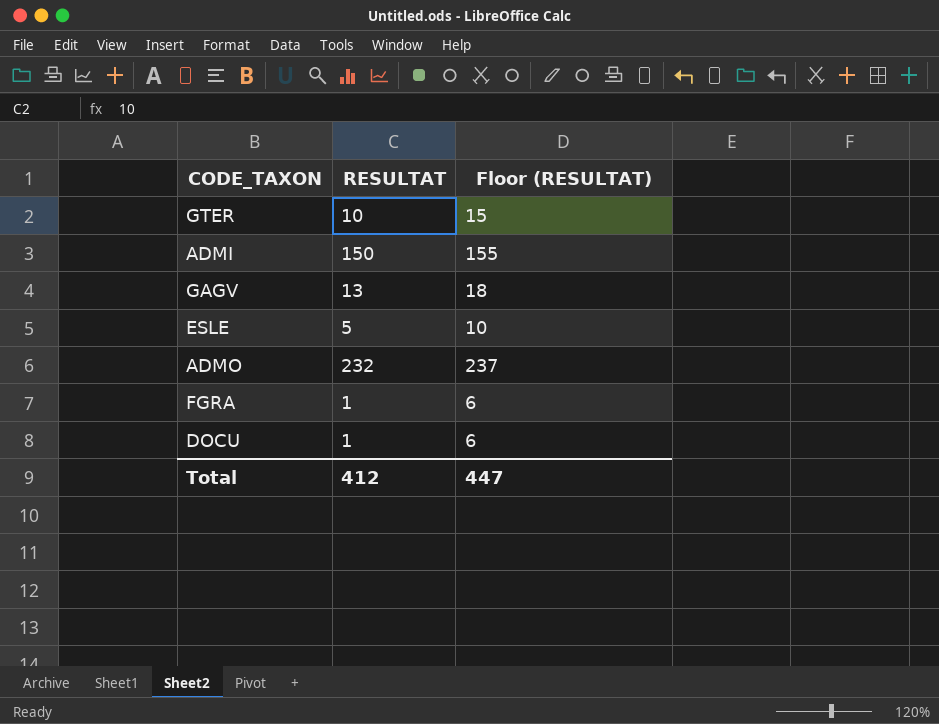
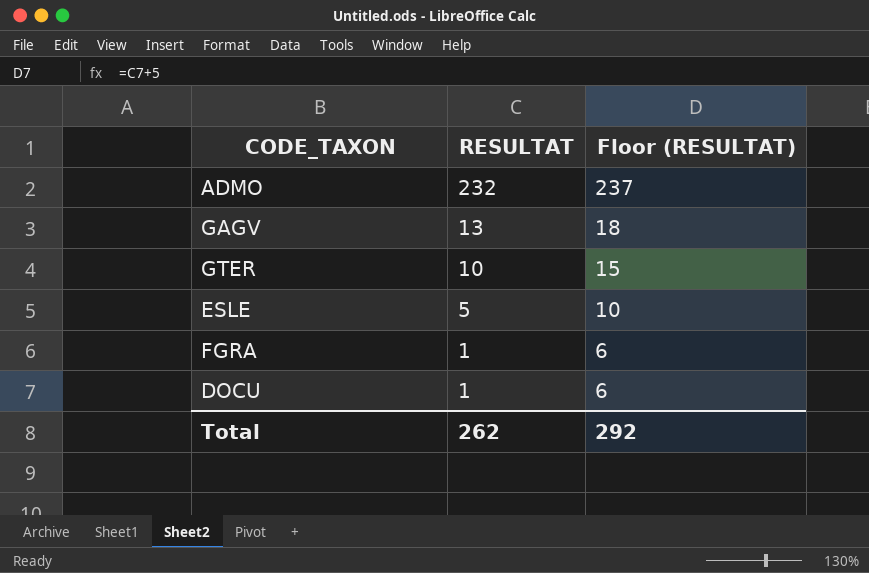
row order: none -> RESULTAT descending
row ADMI: 150 | 155 -> none
Total | RESULTAT: 412 -> 262
Total | Floor (RESULTAT): 447 -> 292

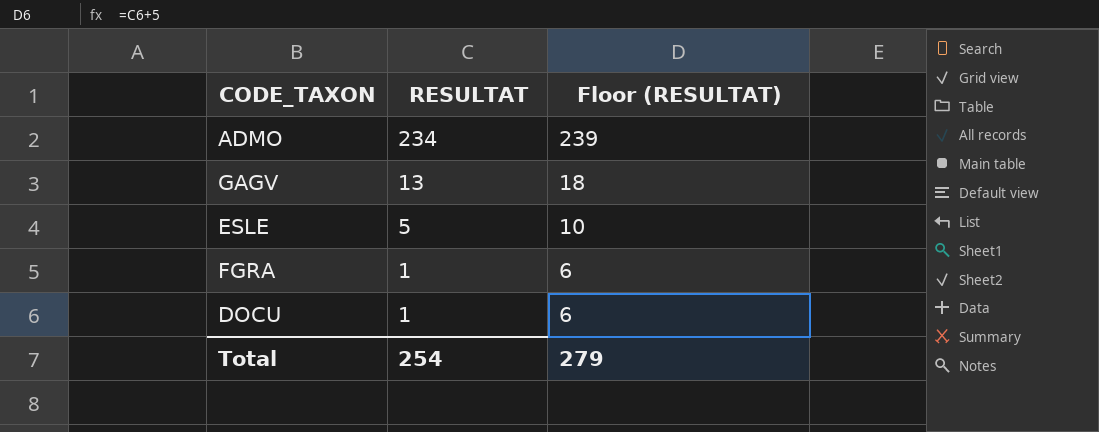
row GTER: 10 | 15 -> none
ADMO | RESULTAT: 232 -> 234
ADMO | Floor (RESULTAT): 237 -> 239
Total | RESULTAT: 262 -> 254
Total | Floor (RESULTAT): 292 -> 279

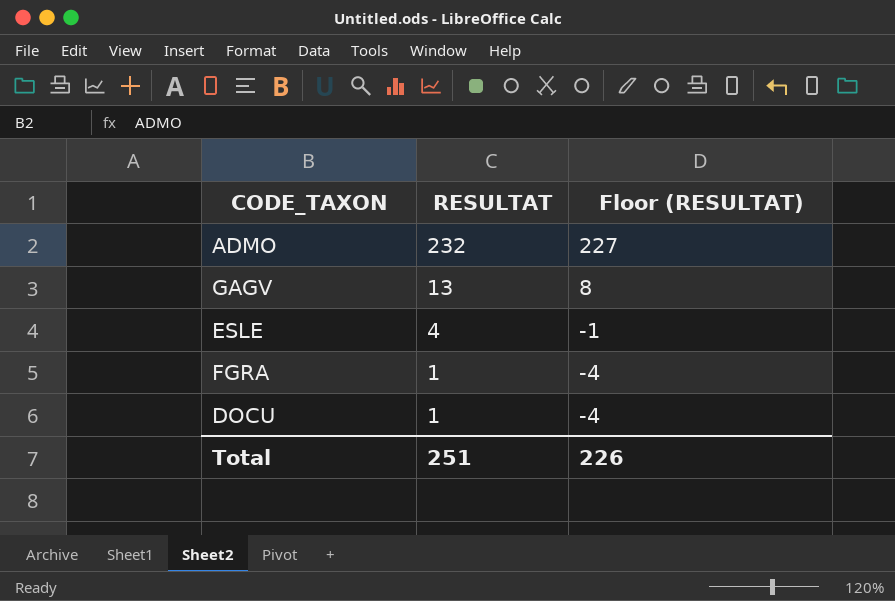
column Floor (RESULTAT) | formula: [RESULTAT] + 5 -> [RESULTAT] - 5
ADMO | RESULTAT: 234 -> 232
ESLE | RESULTAT: 5 -> 4
Total | RESULTAT: 254 -> 251
Total | Floor (RESULTAT): 279 -> 226

